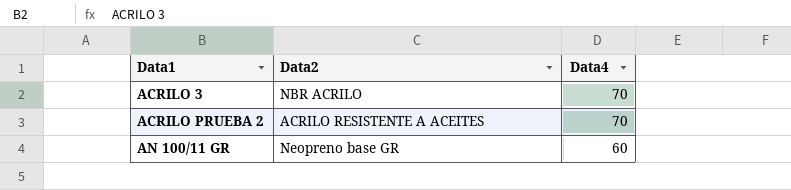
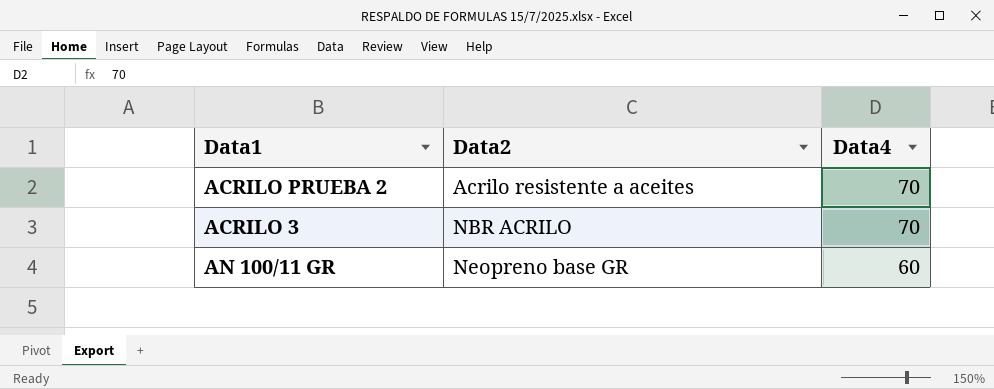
row order: Data1 ascending -> Data2 ascending
ACRILO PRUEBA 2 | Data2: ACRILO RESISTENTE A ACEITES -> Acrilo resistente a aceites

